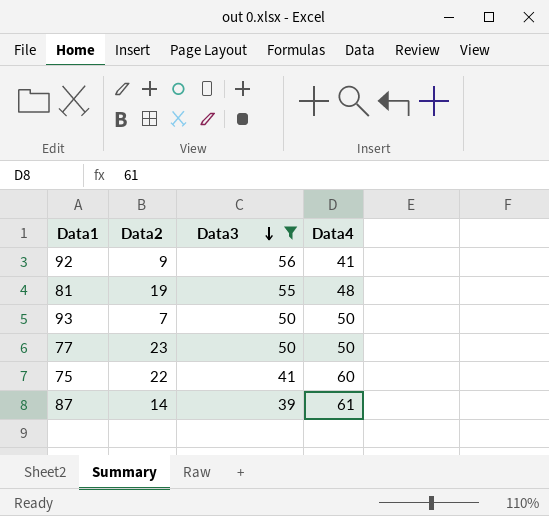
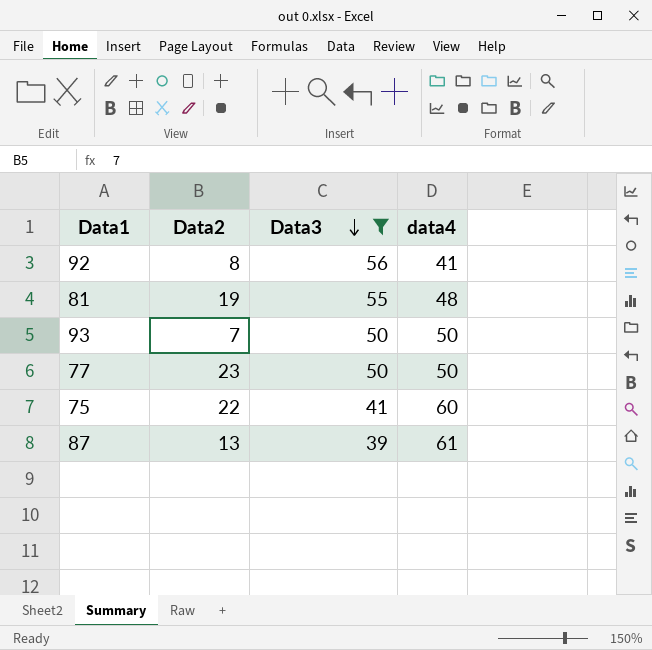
column name: Data4 -> data4
92 | Data2: 9 -> 8
87 | Data2: 14 -> 13

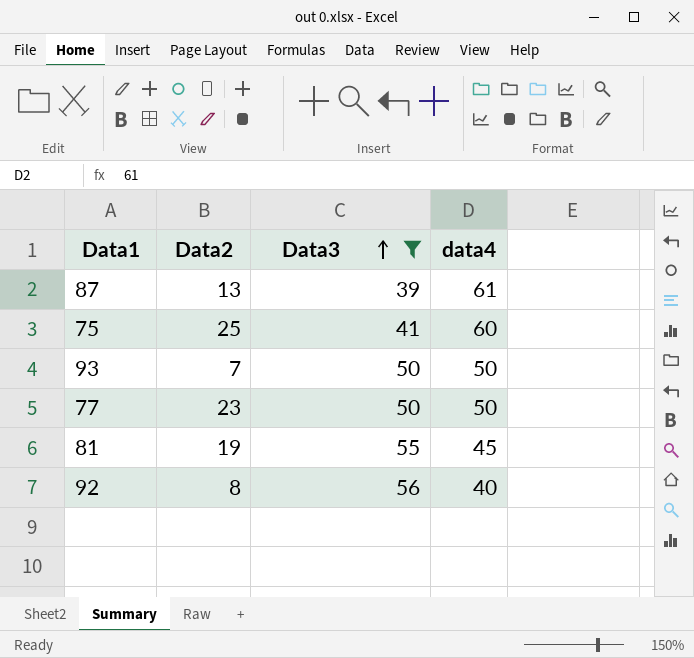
row order: Data3 descending -> Data3 ascending
75 | Data2: 22 -> 25
81 | data4: 48 -> 45
92 | data4: 41 -> 40

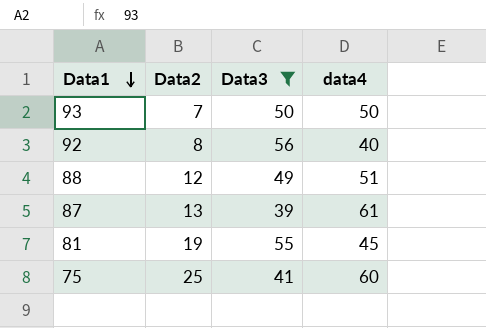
row order: Data3 ascending -> Data1 descending
row 77: 23 | 50 | 50 -> none
row 88: none -> 12 | 49 | 51

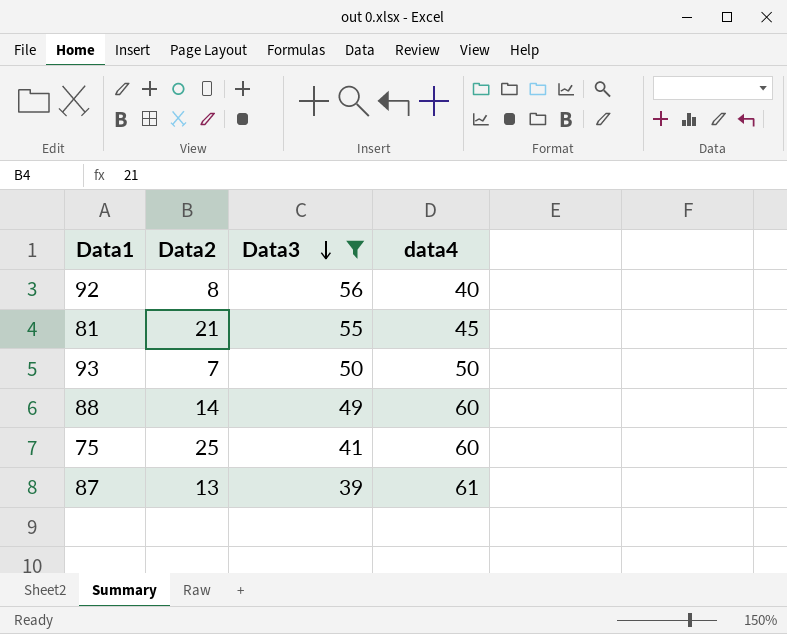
row order: Data1 descending -> Data3 descending
81 | Data2: 19 -> 21
88 | Data2: 12 -> 14
88 | data4: 51 -> 60

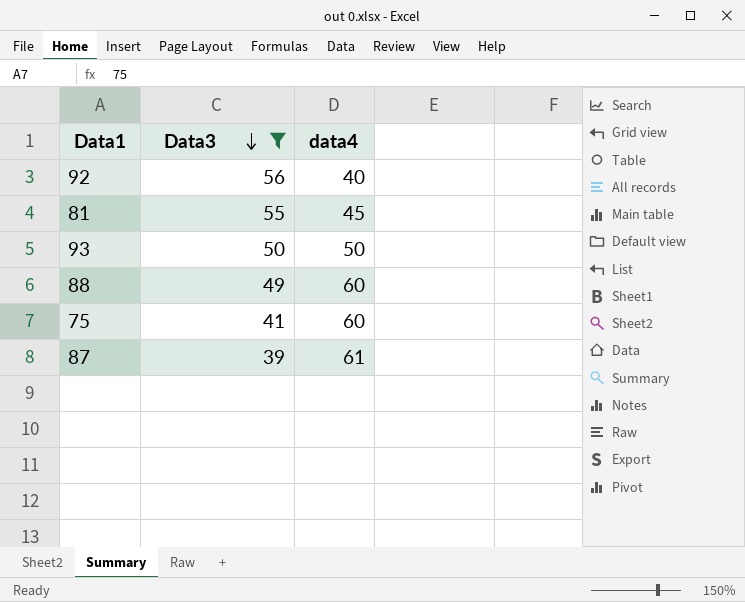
column Data2 | position: 2 -> none

